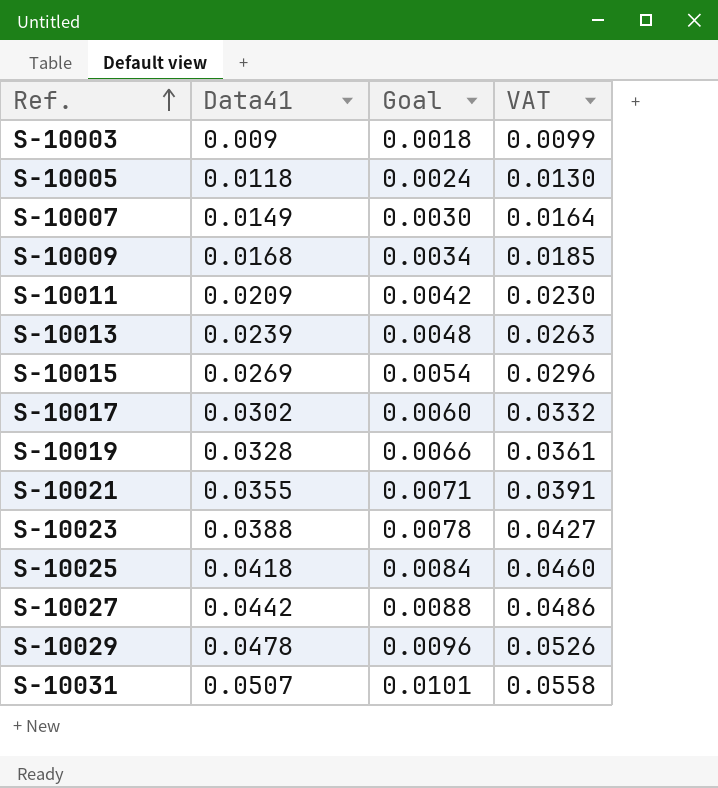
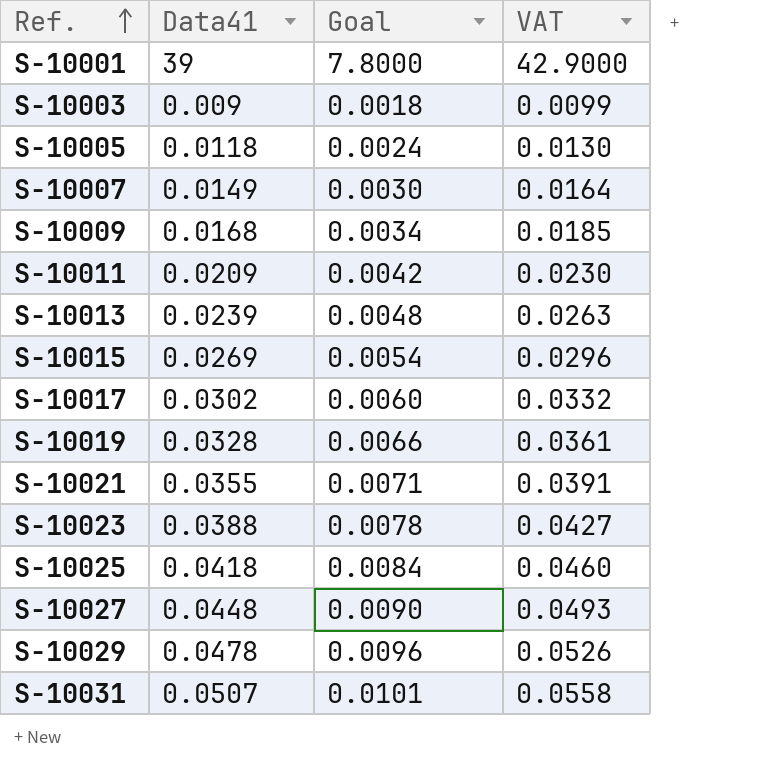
row S-10001: none -> 39 | 7.8000 | 42.9000
S-10027 | Data41: 0.0442 -> 0.0448
S-10027 | Goal: 0.0088 -> 0.0090
S-10027 | VAT: 0.0486 -> 0.0493

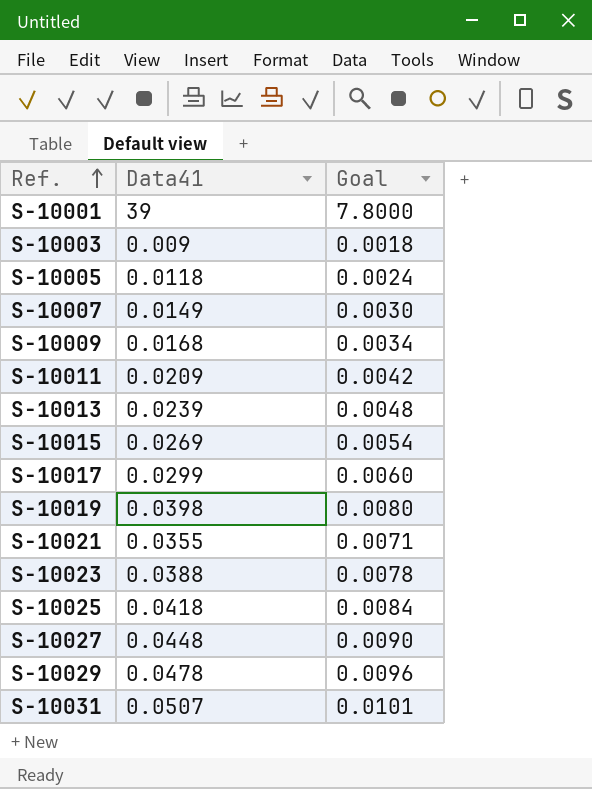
column VAT | formula: [Data41] * 1.1 -> none
S-10017 | Data41: 0.0302 -> 0.0299
S-10019 | Data41: 0.0328 -> 0.0398
S-10019 | Goal: 0.0066 -> 0.0080

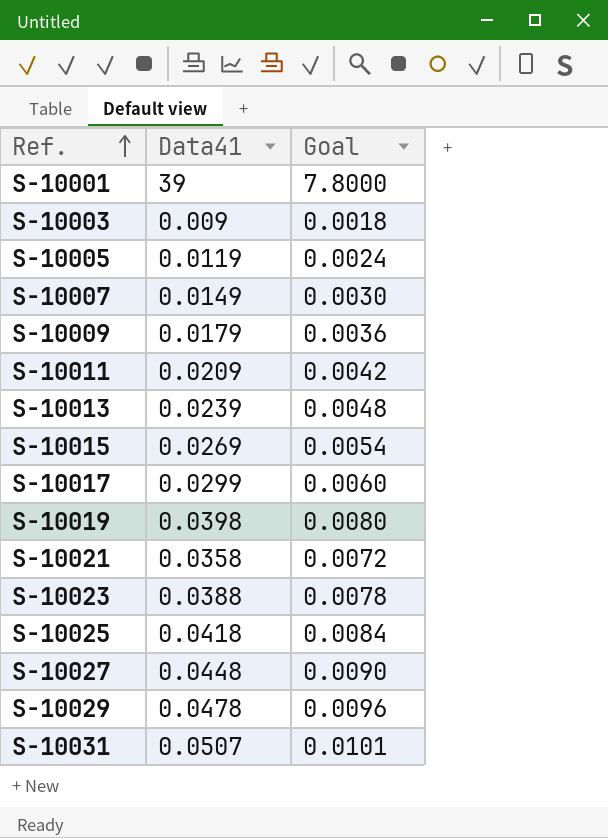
S-10005 | Data41: 0.0118 -> 0.0119
S-10009 | Data41: 0.0168 -> 0.0179
S-10009 | Goal: 0.0034 -> 0.0036
S-10021 | Data41: 0.0355 -> 0.0358
S-10021 | Goal: 0.0071 -> 0.0072

